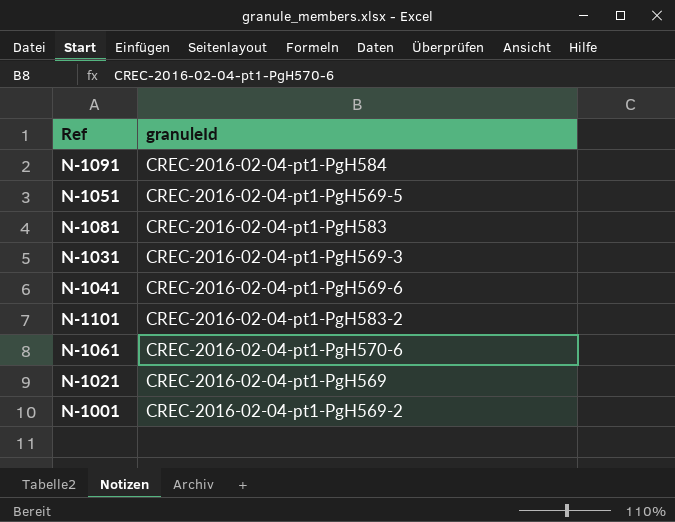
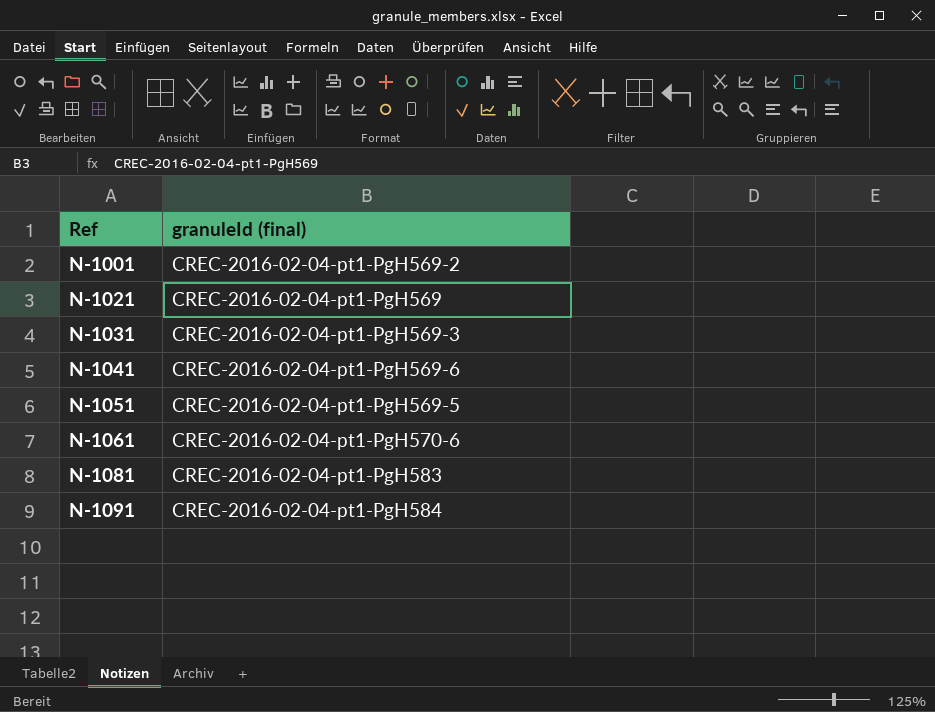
row order: none -> Ref ascending
column name: granuleId -> granuleId (final)
row N-1101: CREC-2016-02-04-pt1-PgH583-2 -> none

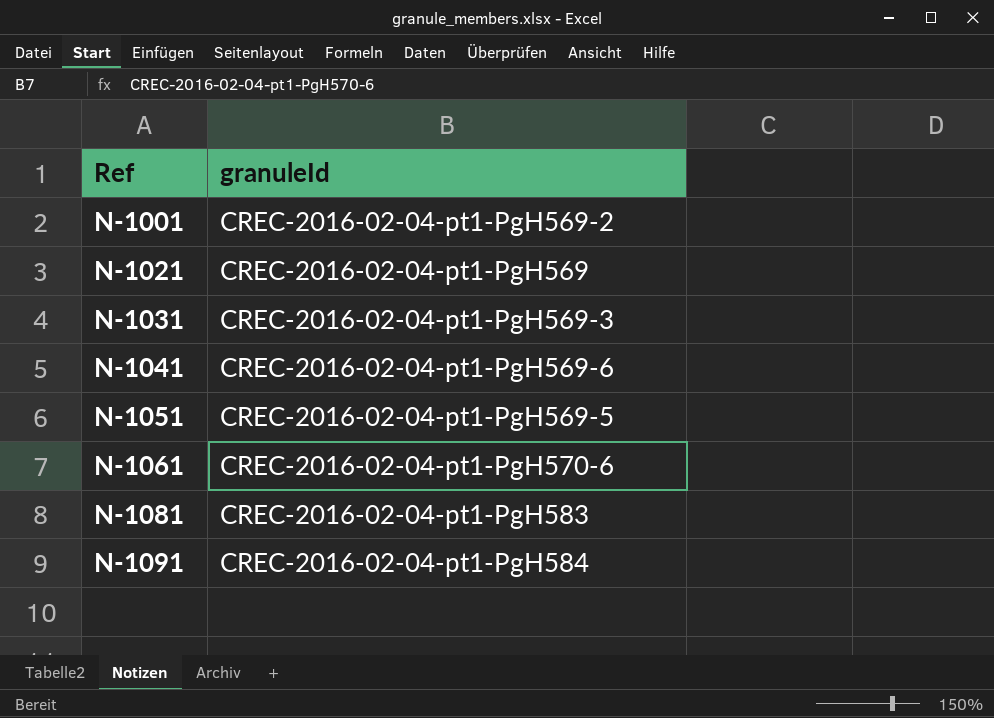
column name: granuleId (final) -> granuleId

